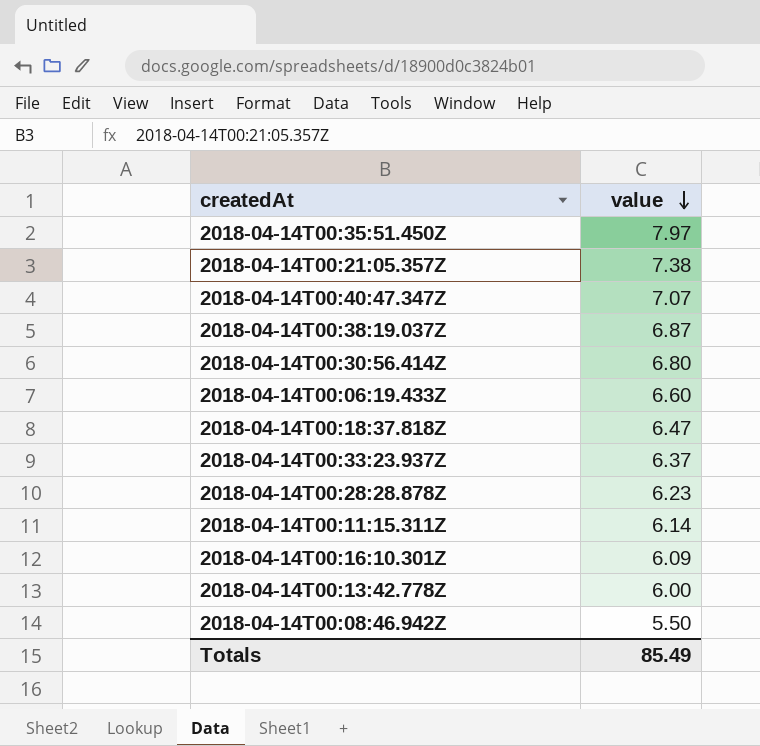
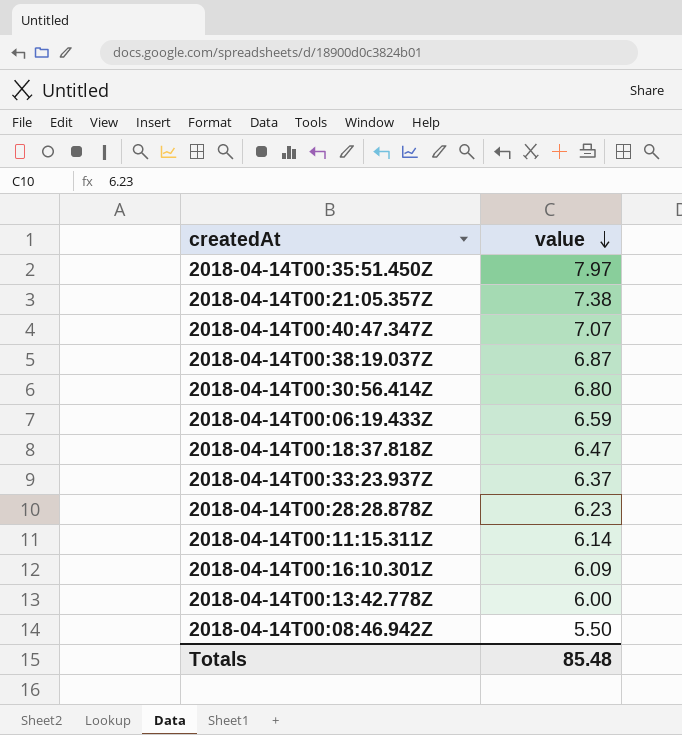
2018-04-14T00:06:19.433Z | value: 6.60 -> 6.59
Totals | value: 85.49 -> 85.48

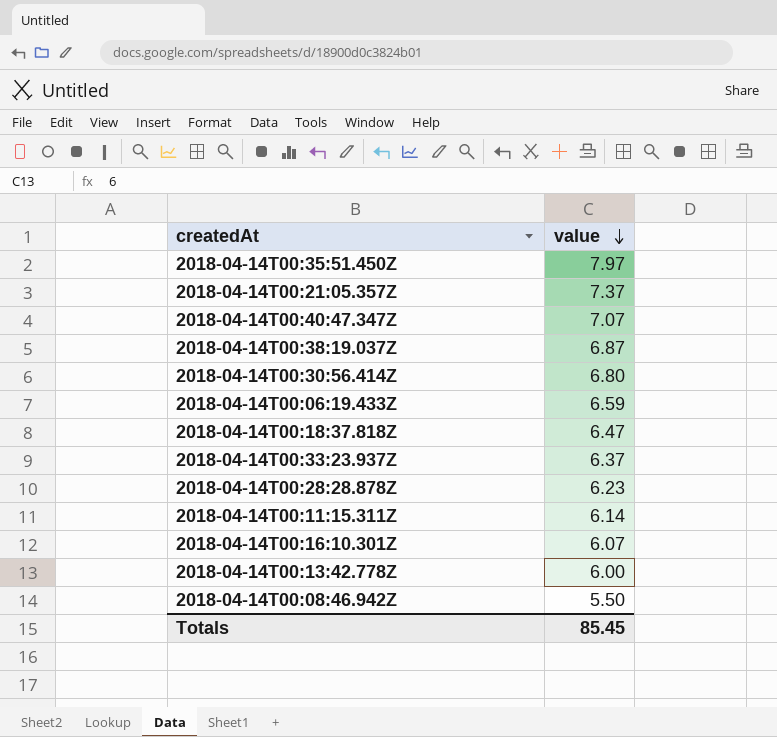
2018-04-14T00:21:05.357Z | value: 7.38 -> 7.37
2018-04-14T00:16:10.301Z | value: 6.09 -> 6.07
Totals | value: 85.48 -> 85.45

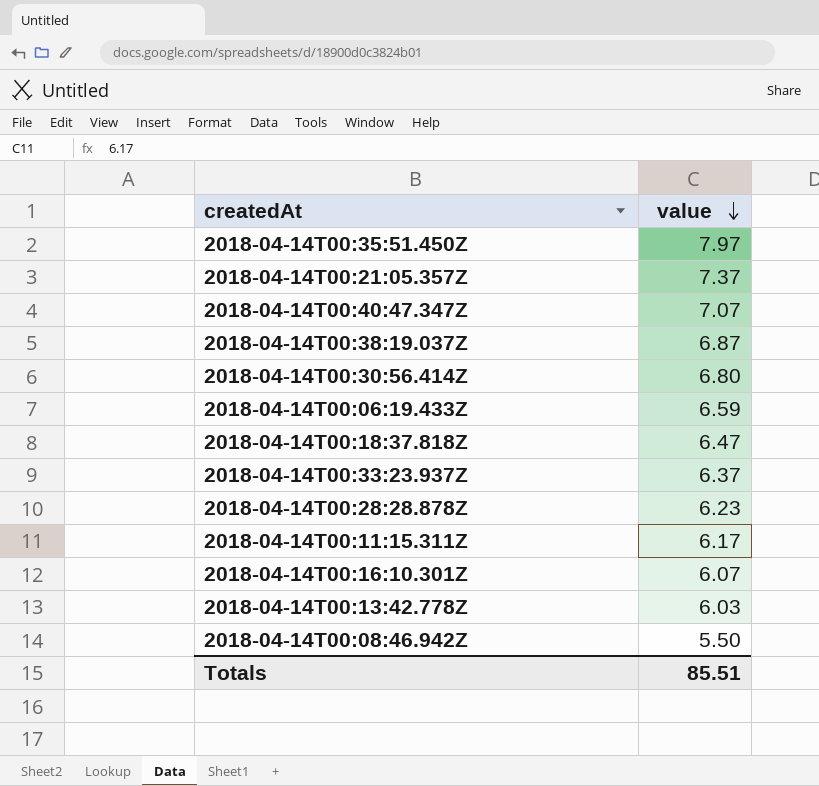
2018-04-14T00:11:15.311Z | value: 6.14 -> 6.17
2018-04-14T00:13:42.778Z | value: 6.00 -> 6.03
Totals | value: 85.45 -> 85.51

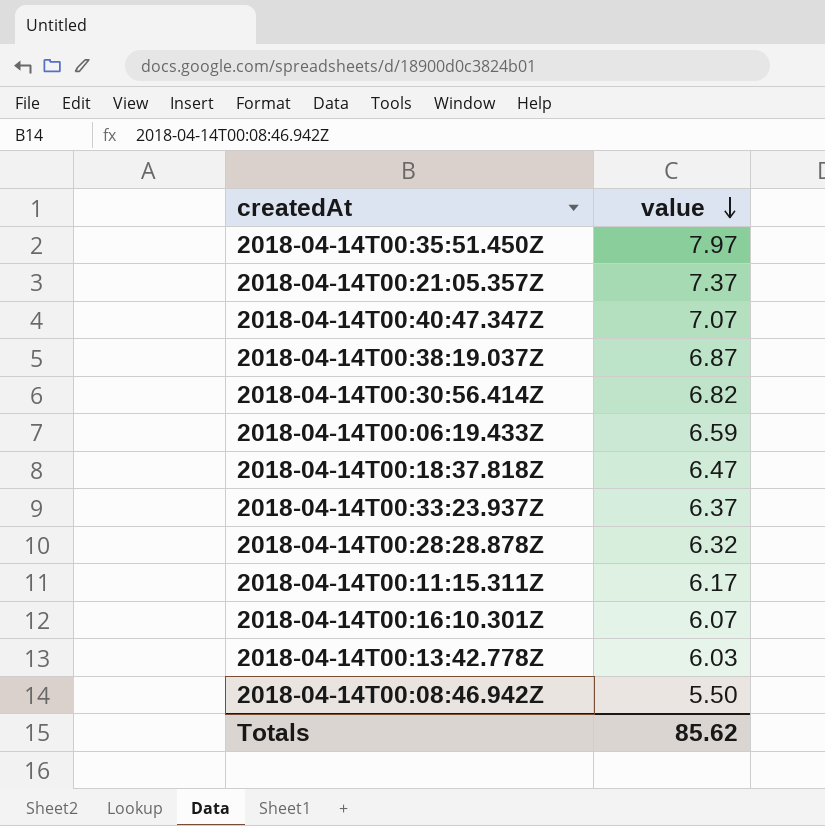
2018-04-14T00:30:56.414Z | value: 6.80 -> 6.82
2018-04-14T00:28:28.878Z | value: 6.23 -> 6.32
Totals | value: 85.51 -> 85.62

